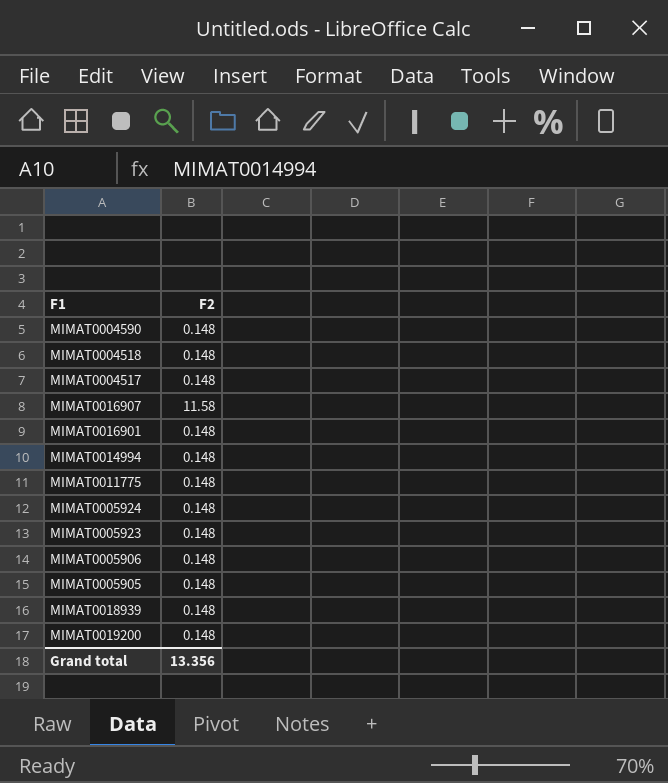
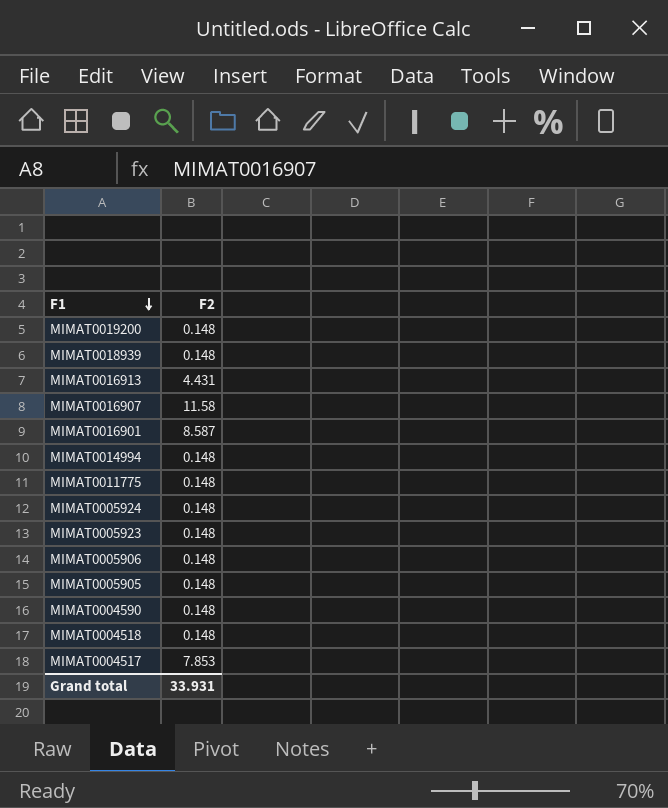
row order: none -> F1 descending
row MIMAT0016913: none -> 4.431
MIMAT0016901 | F2: 0.148 -> 8.587
MIMAT0004517 | F2: 0.148 -> 7.853
Grand total | F2: 13.356 -> 33.931

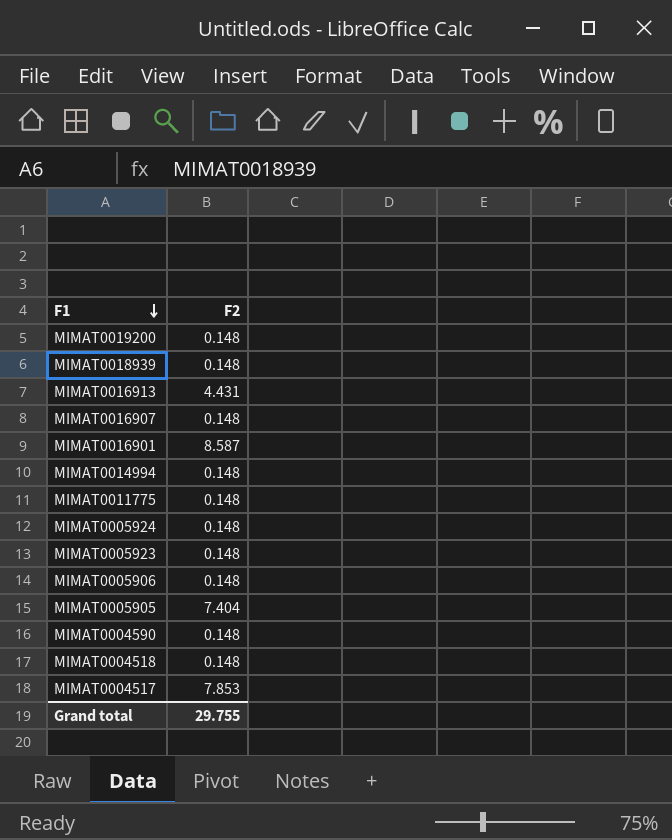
MIMAT0016907 | F2: 11.58 -> 0.148
MIMAT0005905 | F2: 0.148 -> 7.404
Grand total | F2: 33.931 -> 29.755

